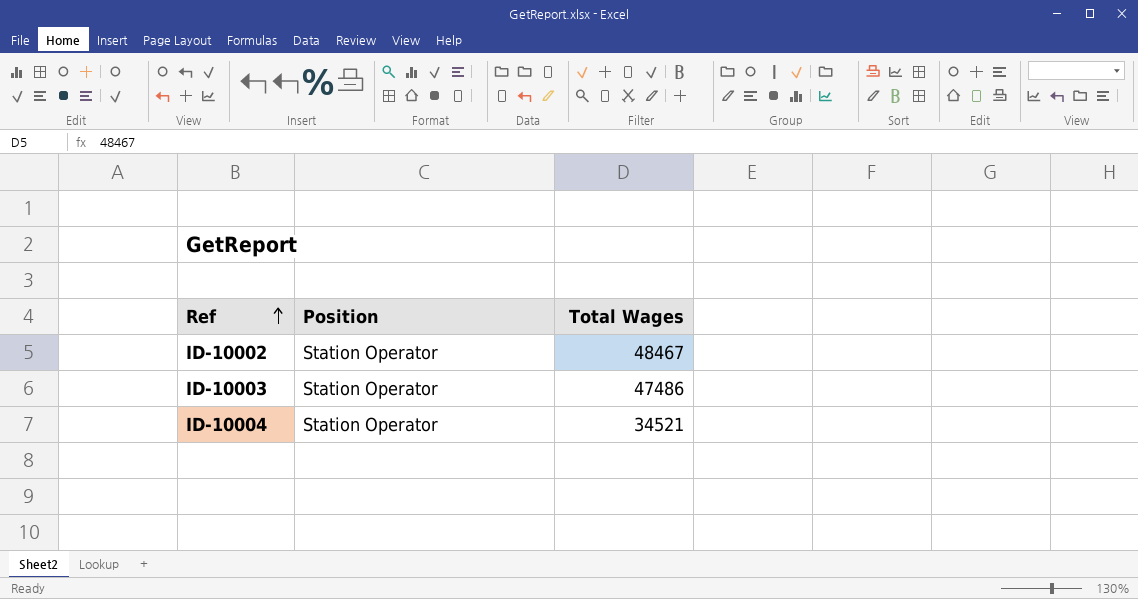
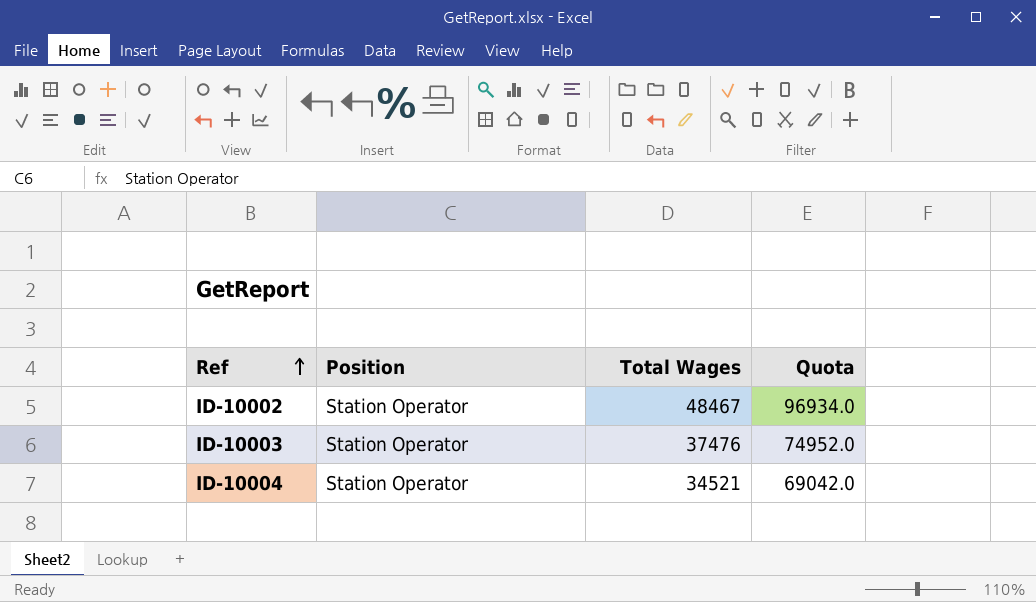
column Quota | formula: none -> [Total Wages] * 2
ID-10003 | Total Wages: 47486 -> 37476

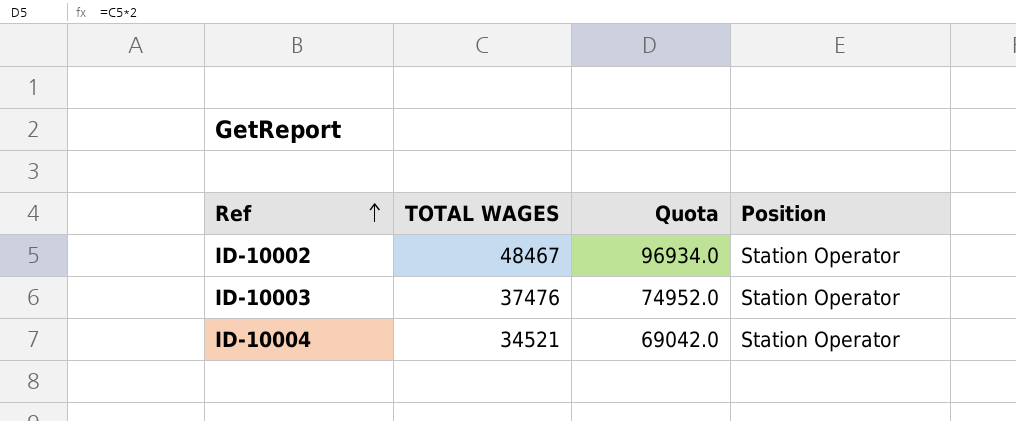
column name: Total Wages -> TOTAL WAGES
column Position | position: 2 -> 4

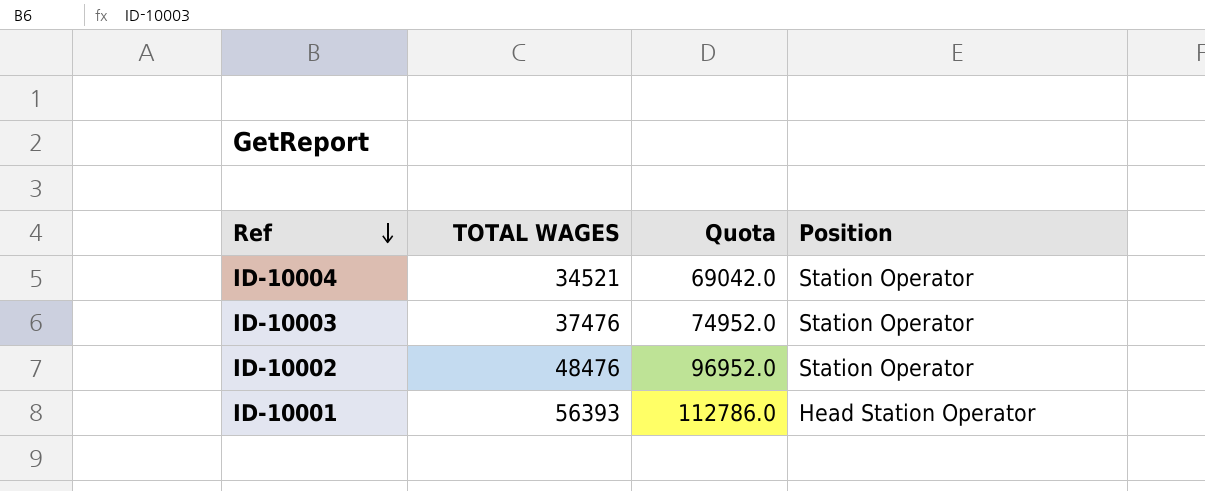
row order: Ref ascending -> Ref descending
ID-10002 | TOTAL WAGES: 48467 -> 48476
ID-10002 | Quota: 96934.0 -> 96952.0
row ID-10001: none -> 56393 | 112786.0 | Head Station Operator

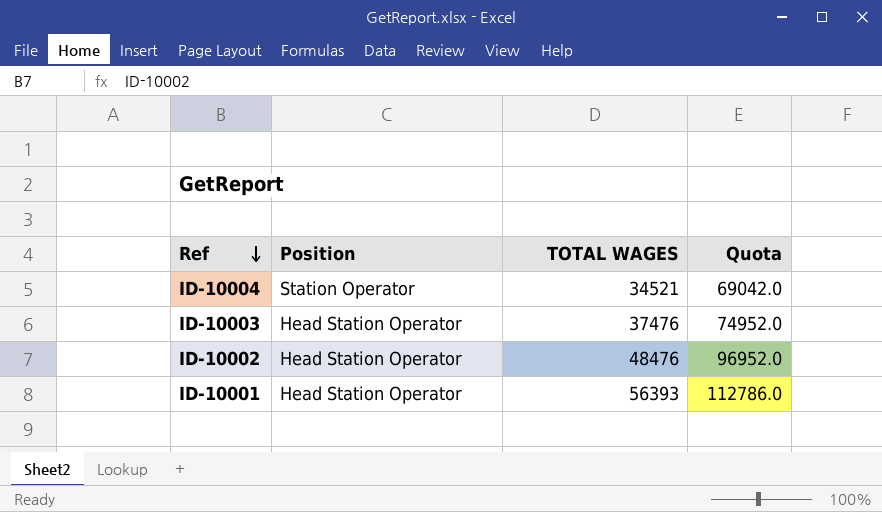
column Position | position: 4 -> 2
ID-10003 | Position: Station Operator -> Head Station Operator
ID-10002 | Position: Station Operator -> Head Station Operator

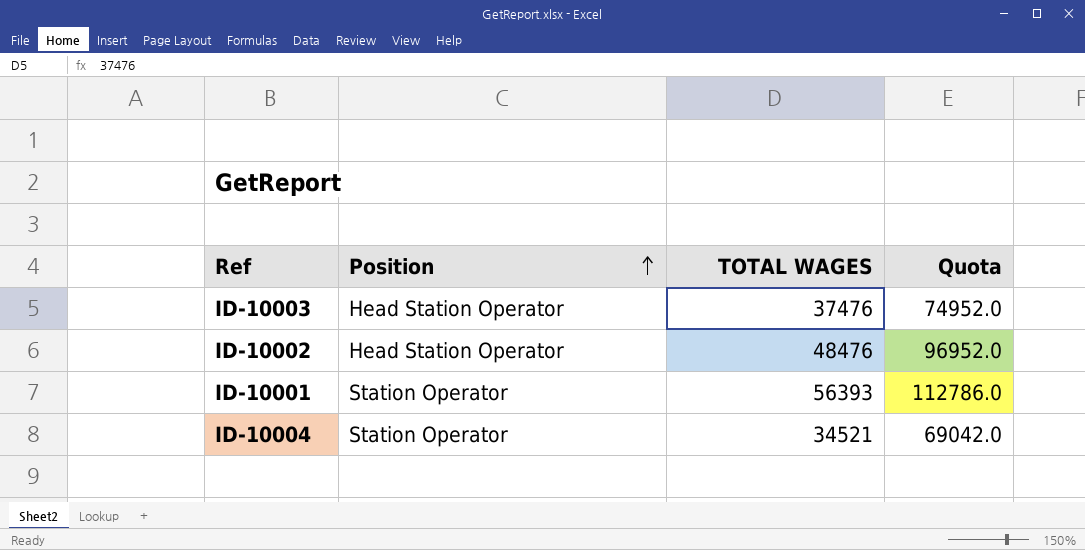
row order: Ref descending -> Position ascending
ID-10001 | Position: Head Station Operator -> Station Operator

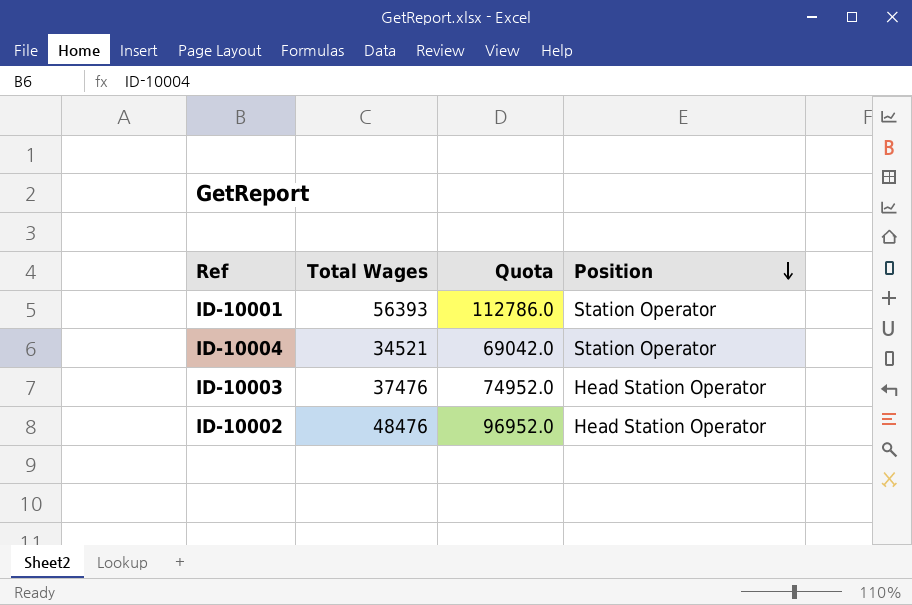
row order: Position ascending -> Position descending
column name: TOTAL WAGES -> Total Wages
column Position | position: 2 -> 4

